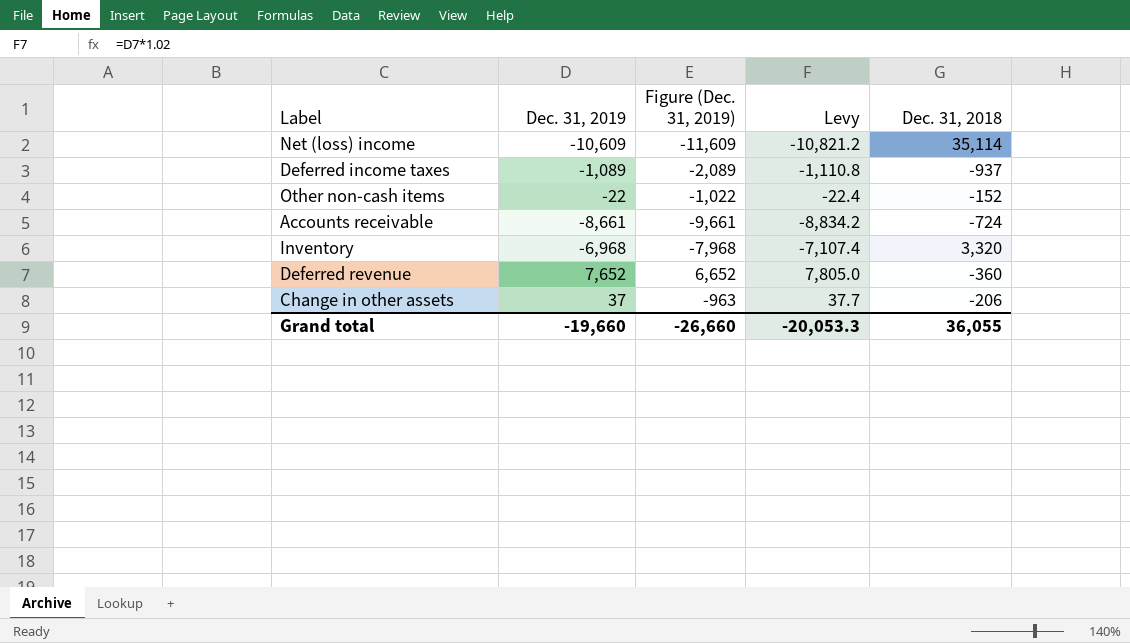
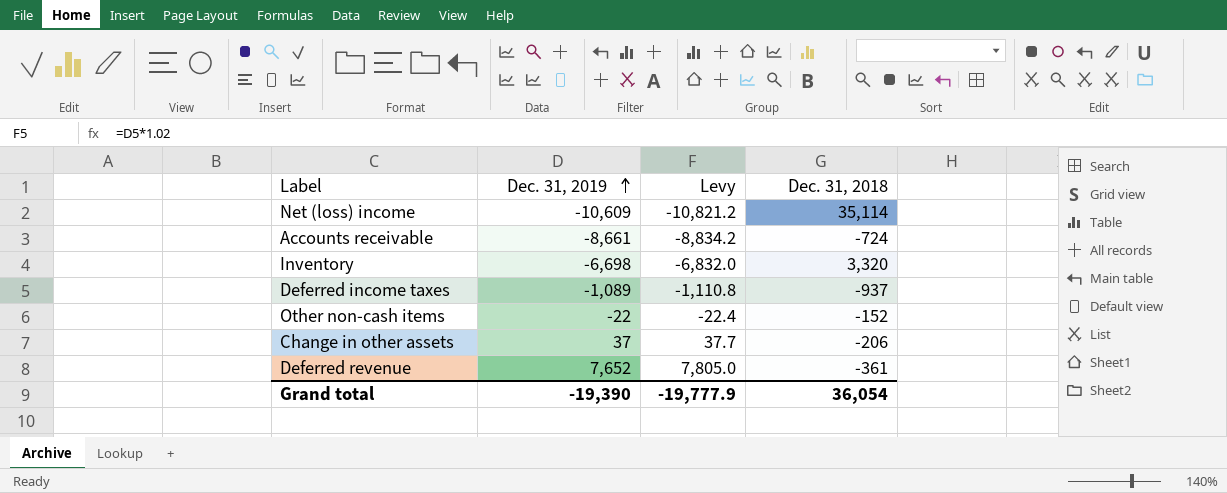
row order: none -> Dec. 31, 2019 ascending
column Figure (Dec. 31, 2019) | formula: [Dec. 31, 2019] - 1000 -> none
Inventory | Dec. 31, 2019: -6,968 -> -6,698
Inventory | Levy: -7,107.4 -> -6,832.0
Deferred revenue | Dec. 31, 2018: -360 -> -361
Grand total | Dec. 31, 2019: -19,660 -> -19,390
Grand total | Levy: -20,053.3 -> -19,777.9
Grand total | Dec. 31, 2018: 36,055 -> 36,054

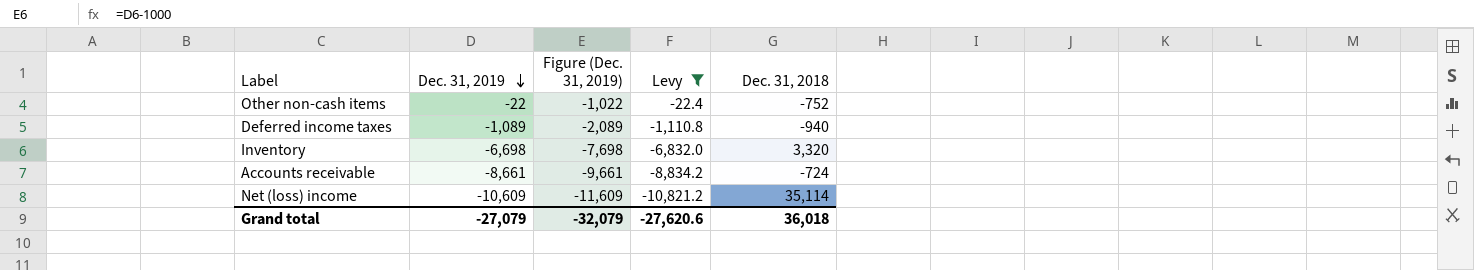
filter: none -> Levy <= -22.4
row order: Dec. 31, 2019 ascending -> Dec. 31, 2019 descending
column Figure (Dec. 31, 2019) | formula: none -> [Dec. 31, 2019] - 1000
Other non-cash items | Dec. 31, 2018: -152 -> -752
Deferred income taxes | Dec. 31, 2018: -937 -> -940
Grand total | Dec. 31, 2019: -19,390 -> -27,079
Grand total | Levy: -19,777.9 -> -27,620.6
Grand total | Dec. 31, 2018: 36,054 -> 36,018

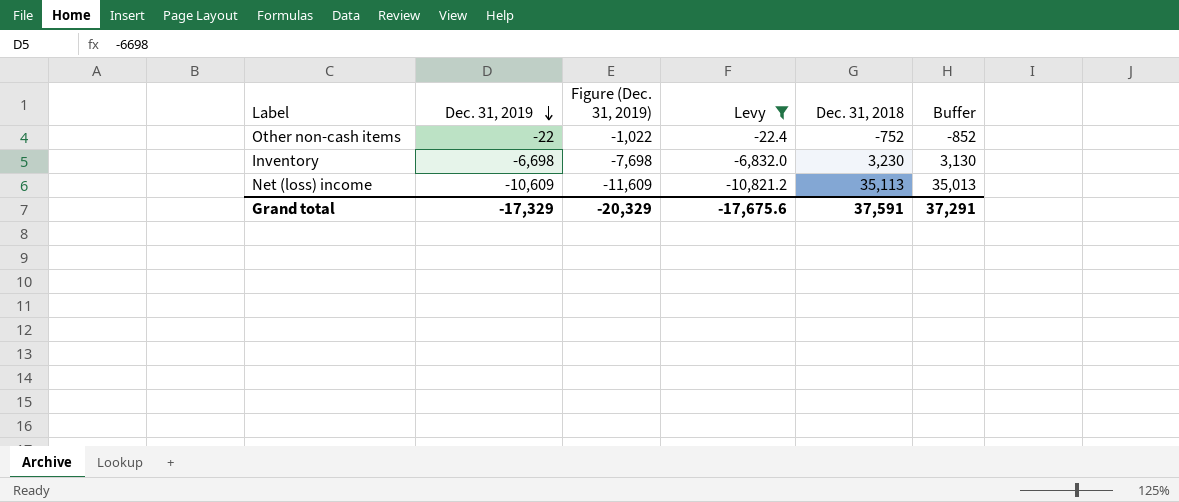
column Buffer | formula: none -> [Dec. 31, 2018] - 100
row Deferred income taxes: -1,089 | -2,089 | -1,110.8 | -940 -> none
row Accounts receivable: -8,661 | -9,661 | -8,834.2 | -724 -> none
Inventory | Dec. 31, 2018: 3,320 -> 3,230
Net (loss) income | Dec. 31, 2018: 35,114 -> 35,113
Grand total | Dec. 31, 2019: -27,079 -> -17,329
Grand total | Figure (Dec. 31, 2019): -32,079 -> -20,329
Grand total | Levy: -27,620.6 -> -17,675.6
Grand total | Dec. 31, 2018: 36,018 -> 37,591

